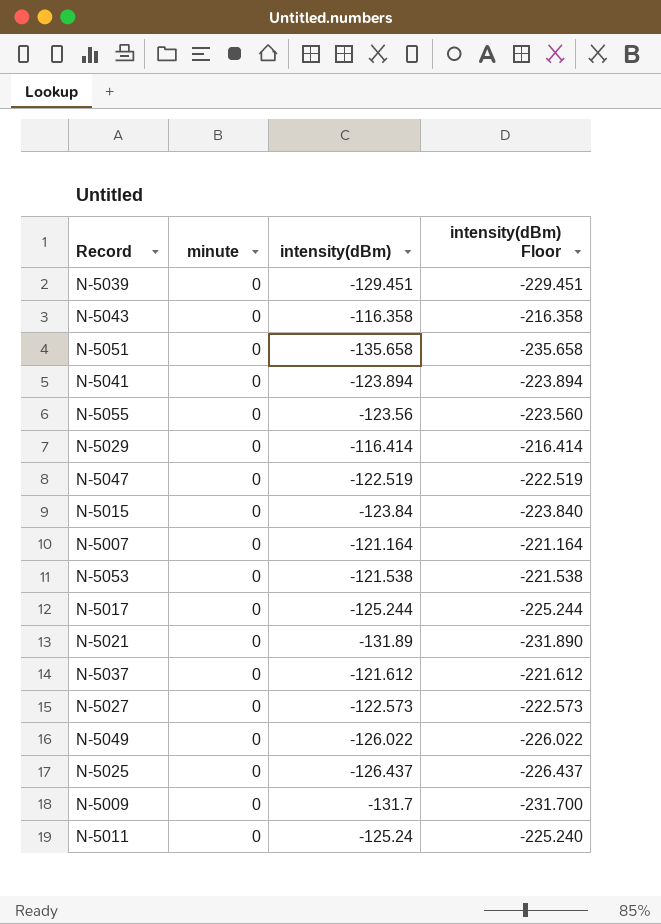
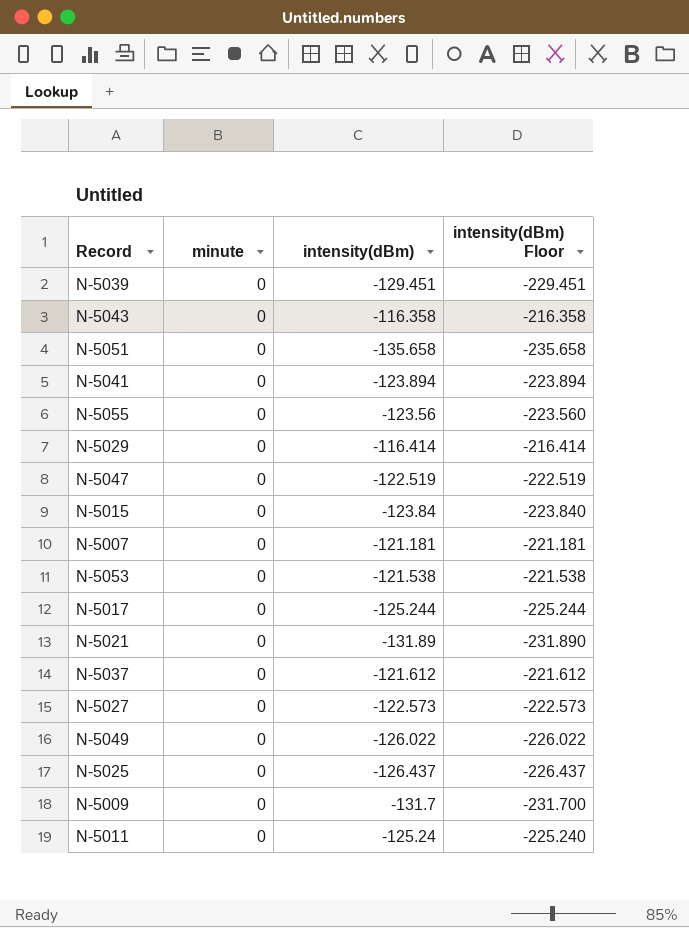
N-5007 | intensity(dBm): -121.164 -> -121.181
N-5007 | intensity(dBm) Floor: -221.164 -> -221.181

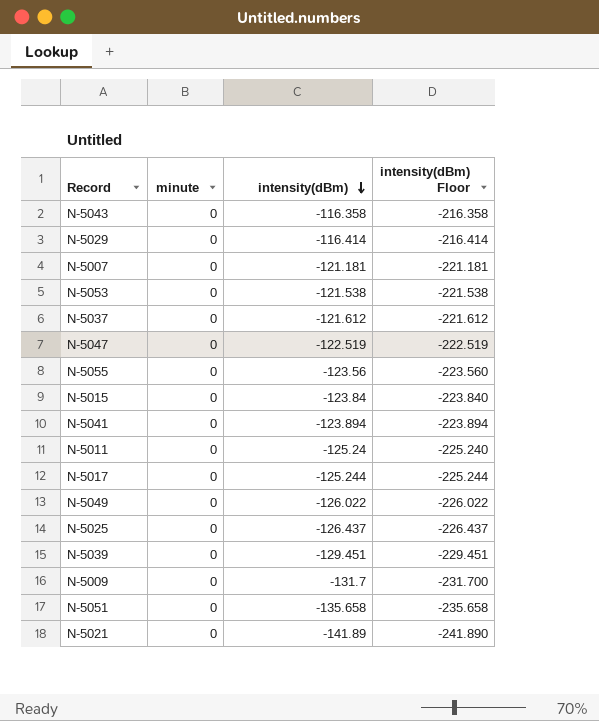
row order: none -> intensity(dBm) descending
row N-5027: 0 | -122.573 | -222.573 -> none
N-5021 | intensity(dBm): -131.89 -> -141.89
N-5021 | intensity(dBm) Floor: -231.890 -> -241.890

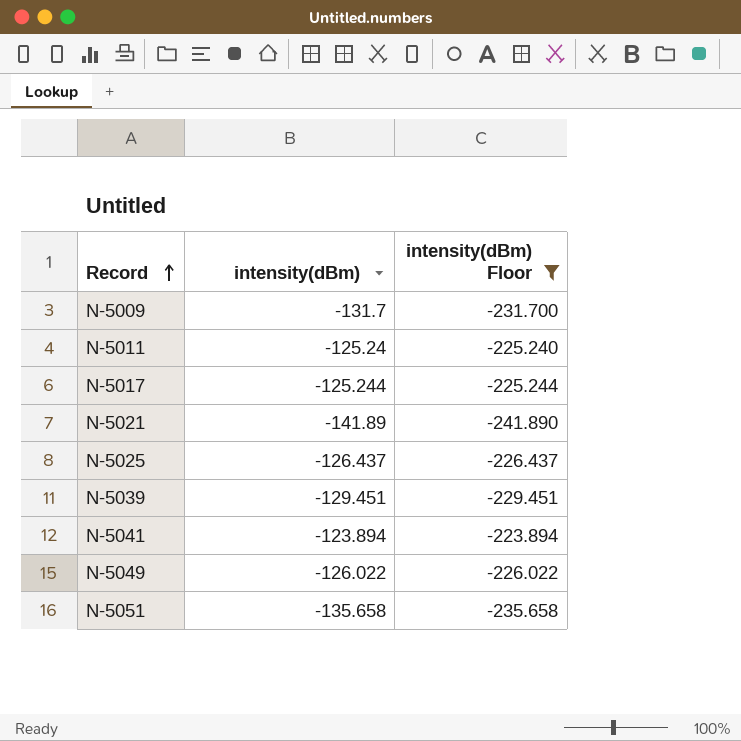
filter: none -> intensity(dBm) Floor <= -223.894
row order: intensity(dBm) descending -> Record ascending
column minute | position: 2 -> none

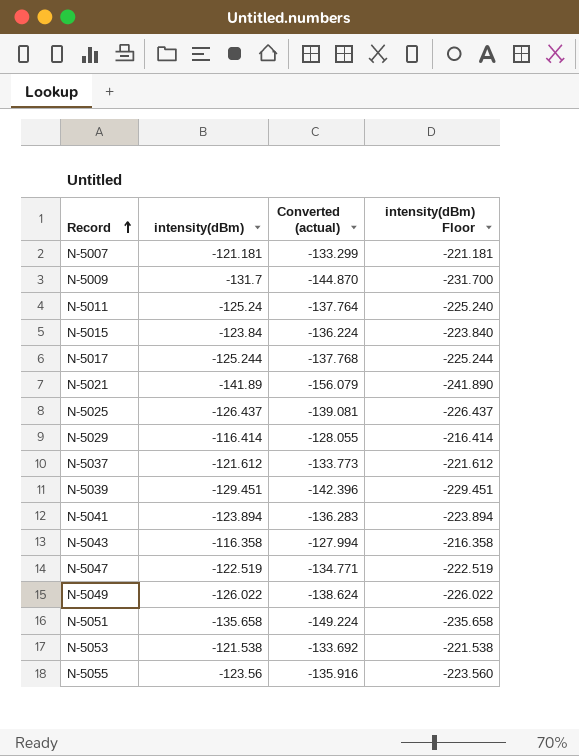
filter: intensity(dBm) Floor <= -223.894 -> none
column Converted (actual) | formula: none -> [intensity(dBm)] * 1.1

